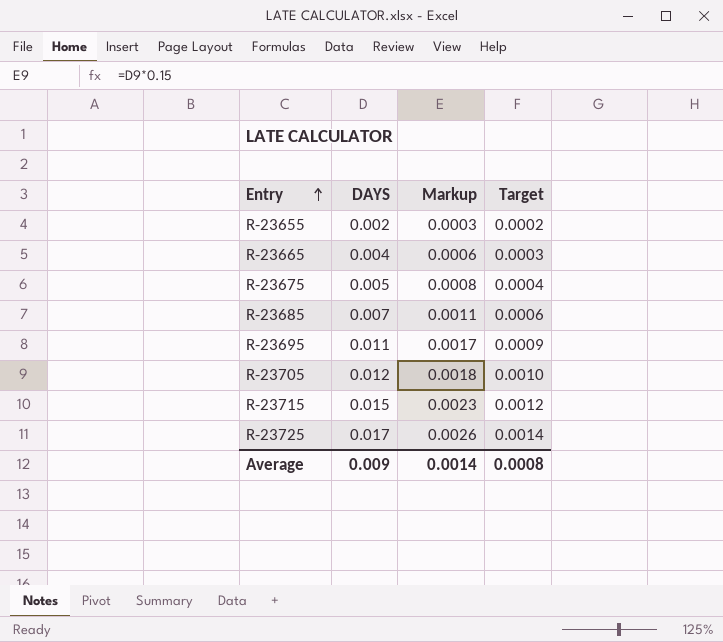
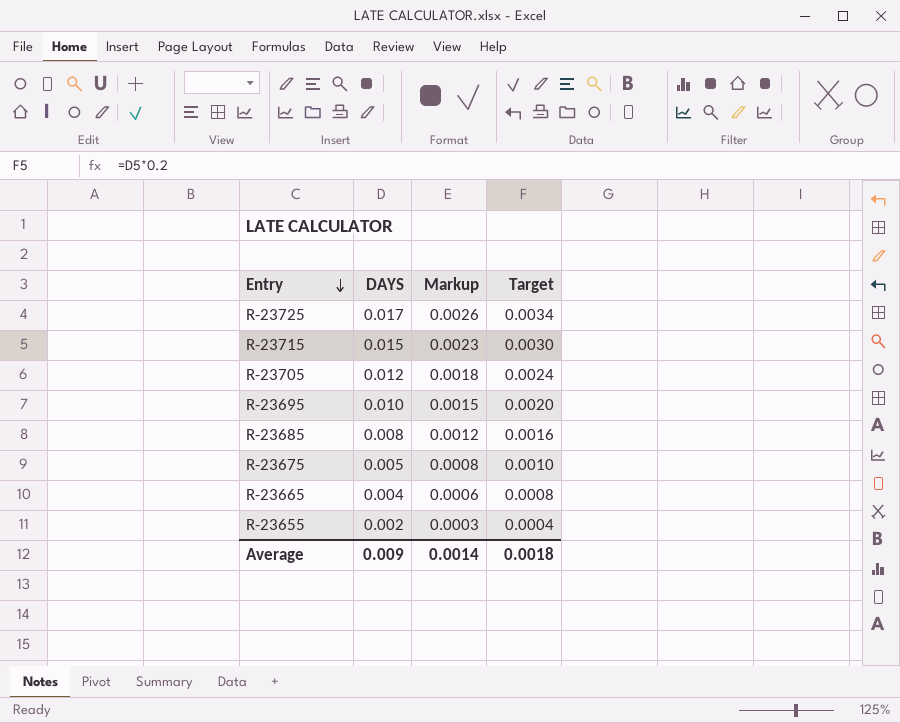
row order: Entry ascending -> Entry descending
column Target | formula: [DAYS] * 0.08 -> [DAYS] * 0.2
R-23695 | DAYS: 0.011 -> 0.010
R-23695 | Markup: 0.0017 -> 0.0015
R-23685 | DAYS: 0.007 -> 0.008
R-23685 | Markup: 0.0011 -> 0.0012
Average | Target: 0.0008 -> 0.0018

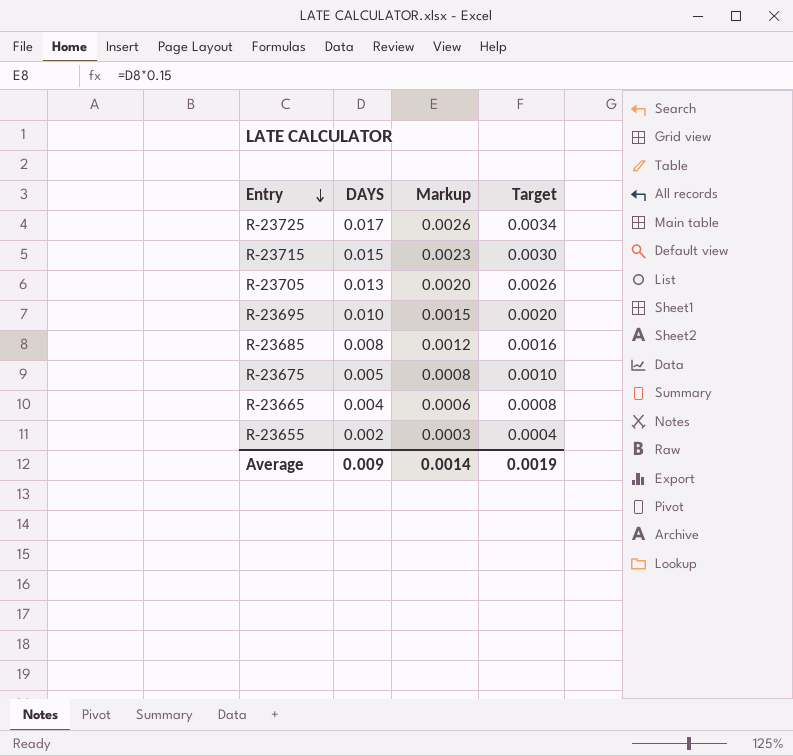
R-23705 | DAYS: 0.012 -> 0.013
R-23705 | Markup: 0.0018 -> 0.0020
R-23705 | Target: 0.0024 -> 0.0026
Average | Target: 0.0018 -> 0.0019

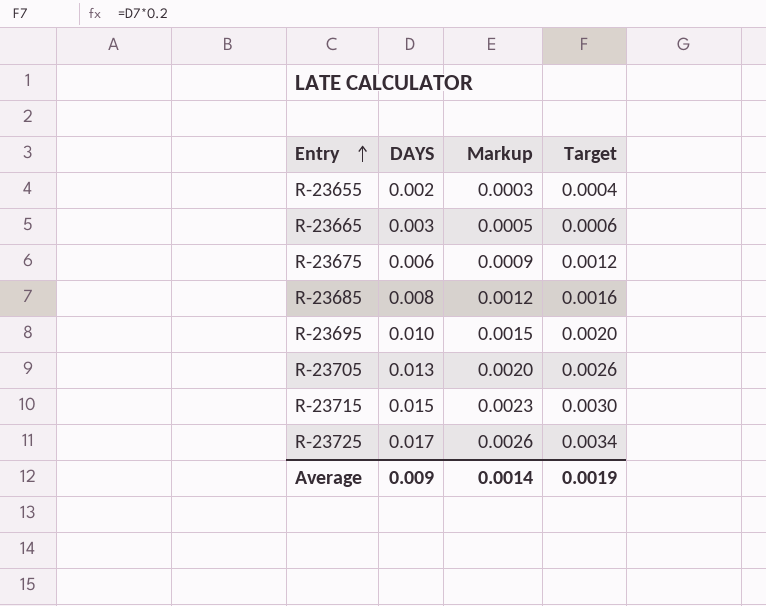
row order: Entry descending -> Entry ascending
R-23665 | DAYS: 0.004 -> 0.003
R-23665 | Markup: 0.0006 -> 0.0005
R-23665 | Target: 0.0008 -> 0.0006
R-23675 | DAYS: 0.005 -> 0.006
R-23675 | Markup: 0.0008 -> 0.0009
R-23675 | Target: 0.0010 -> 0.0012

